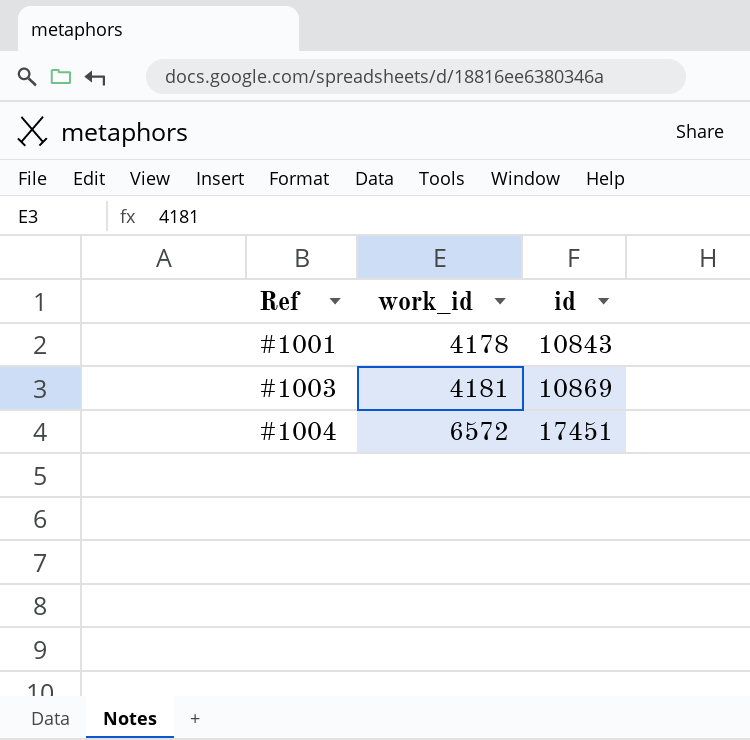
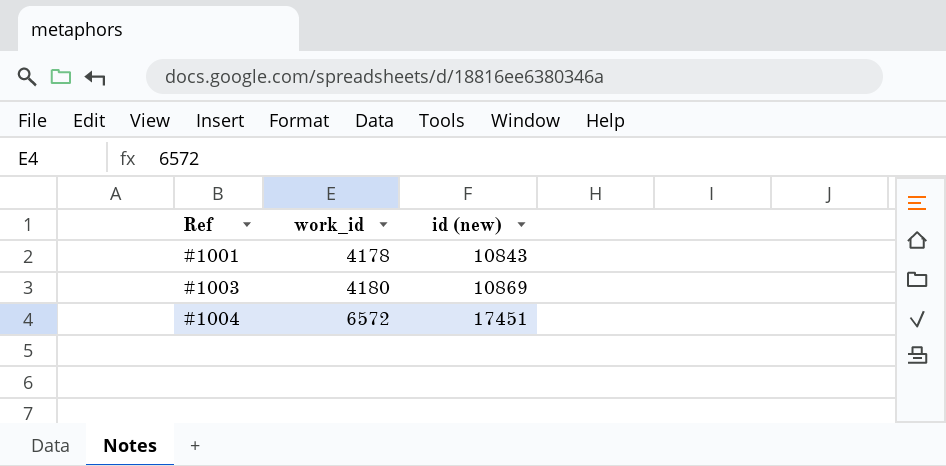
column name: id -> id (new)
#1003 | work_id: 4181 -> 4180

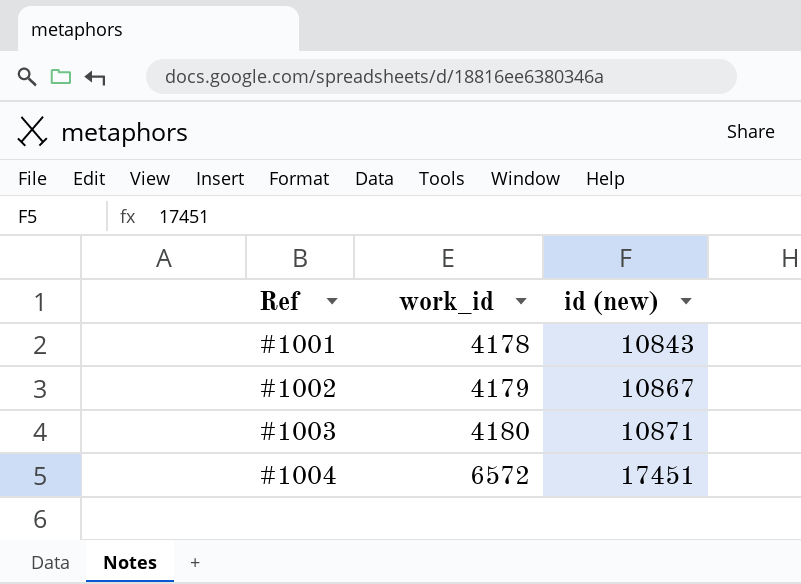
row #1002: none -> 4179 | 10867
#1003 | id (new): 10869 -> 10871

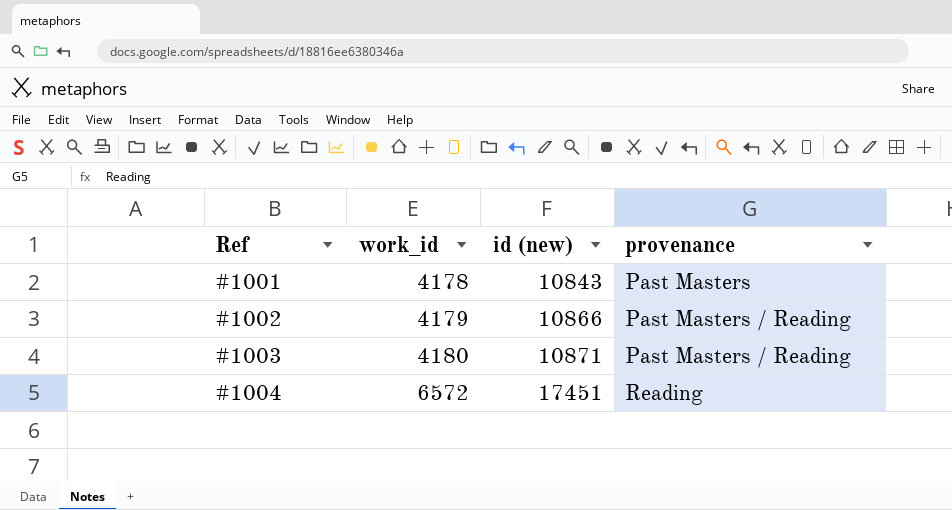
column provenance | position: none -> 4
#1002 | id (new): 10867 -> 10866

